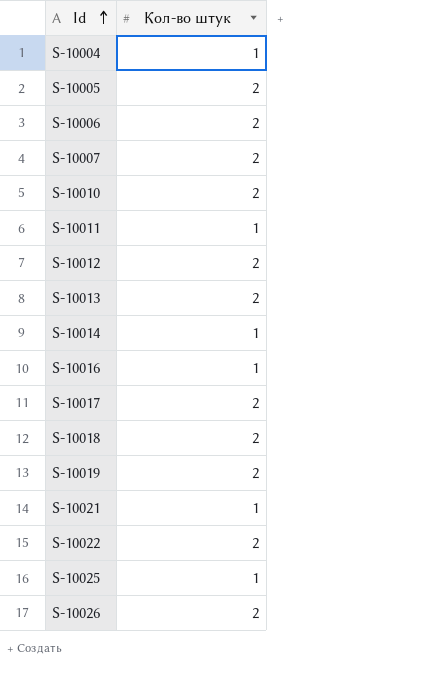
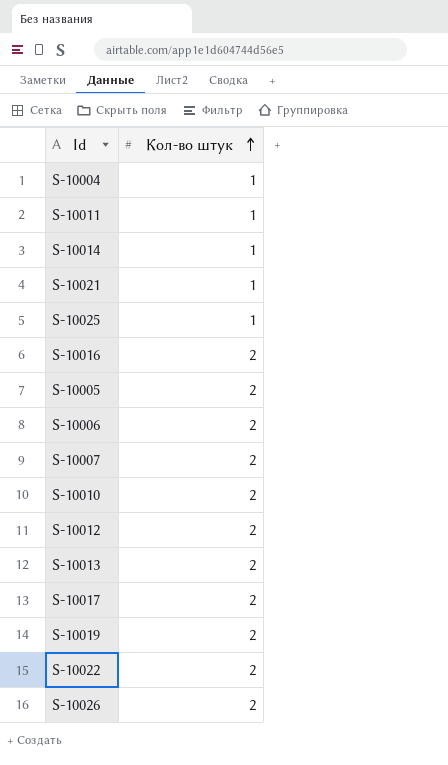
row order: Id ascending -> Кол-во штук ascending
row S-10018: 2 -> none
S-10016 | Кол-во штук: 1 -> 2

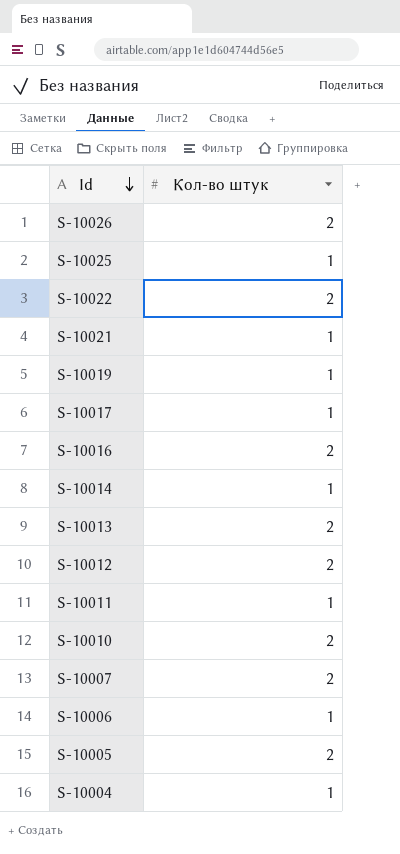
row order: Кол-во штук ascending -> Id descending
S-10019 | Кол-во штук: 2 -> 1
S-10017 | Кол-во штук: 2 -> 1
S-10006 | Кол-во штук: 2 -> 1

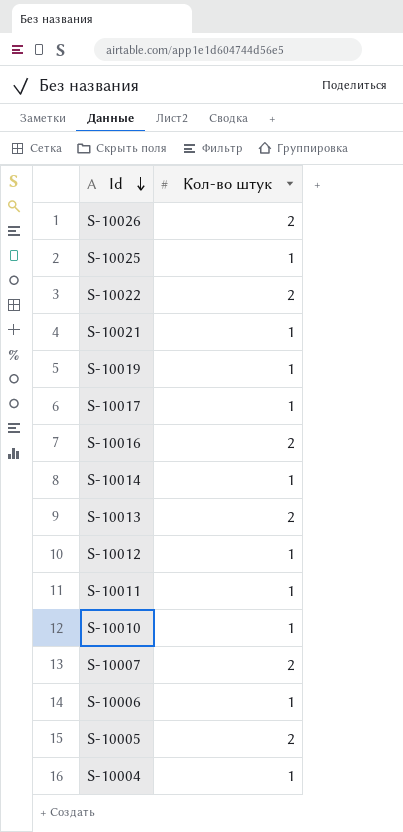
S-10012 | Кол-во штук: 2 -> 1
S-10010 | Кол-во штук: 2 -> 1

